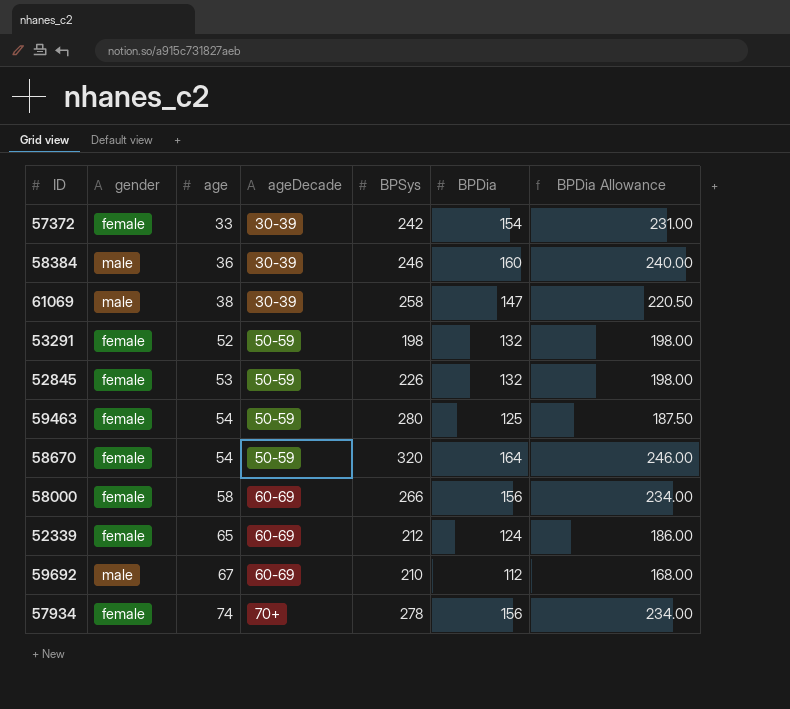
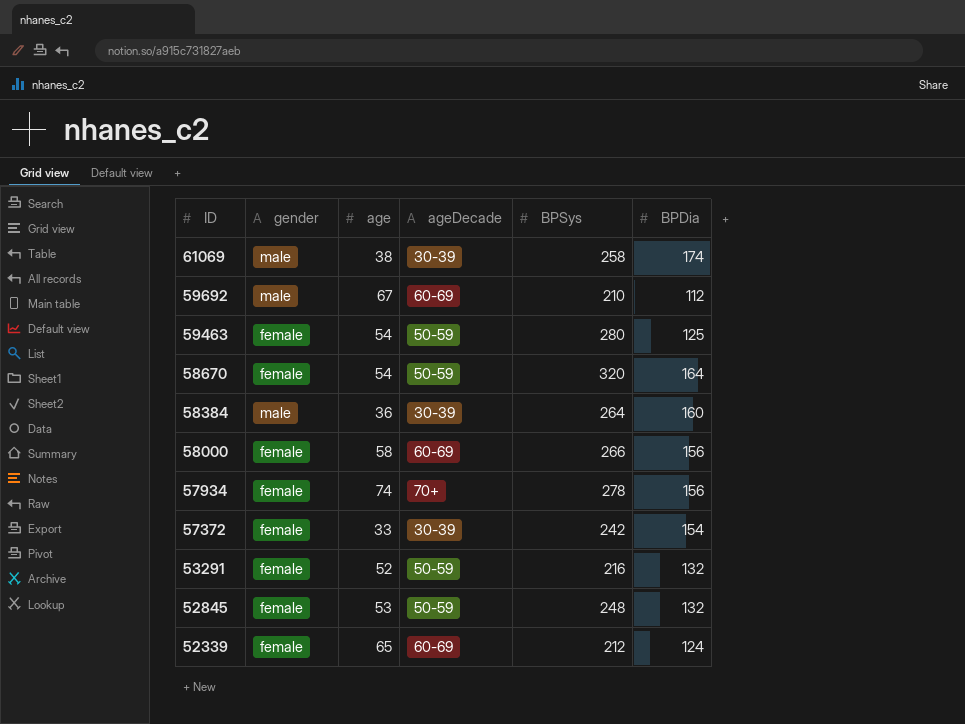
row order: age ascending -> ID descending
column BPDia Allowance | formula: [BPDia] * 1.5 -> none
61069 | BPDia: 147 -> 174
58384 | BPSys: 246 -> 264
53291 | BPSys: 198 -> 216
52845 | BPSys: 226 -> 248

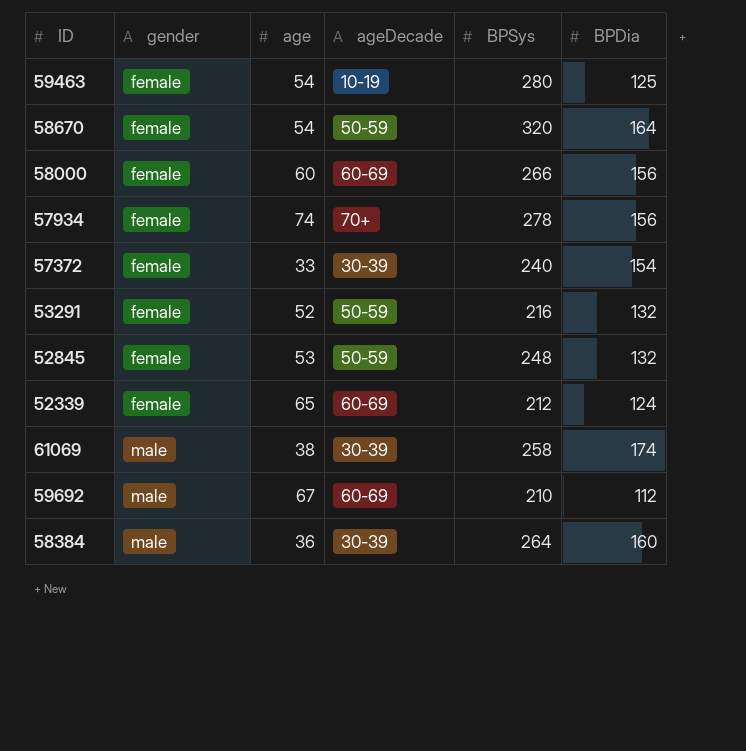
row order: ID descending -> gender ascending
59463 | ageDecade: 50-59 -> 10-19
58000 | age: 58 -> 60
57372 | BPSys: 242 -> 240

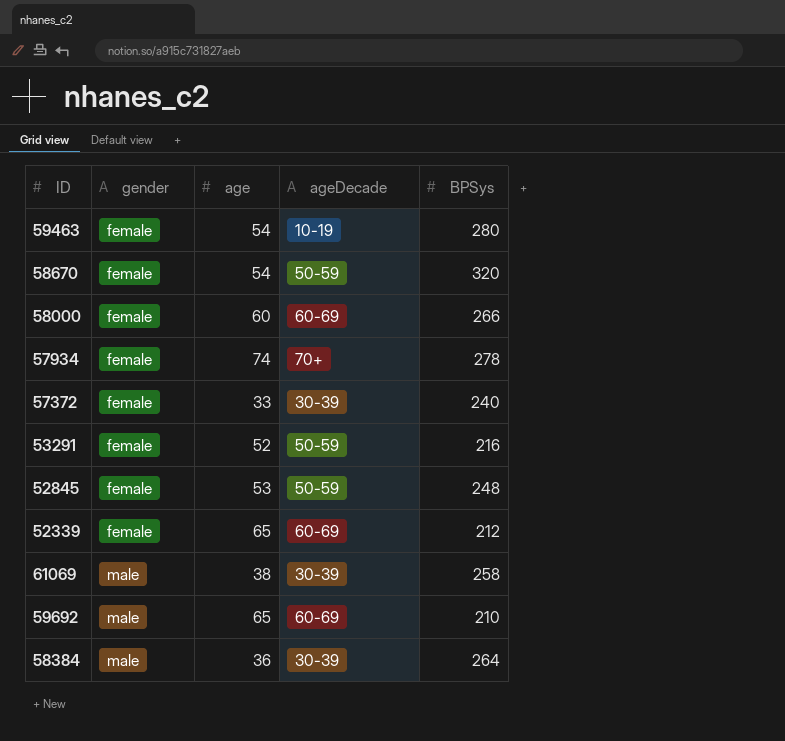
column BPDia | position: 6 -> none
59692 | age: 67 -> 65

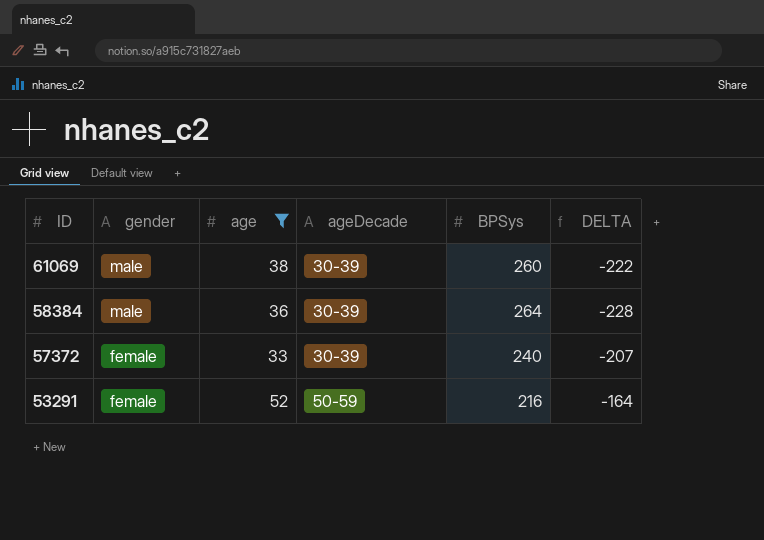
filter: none -> age <= 52
row order: gender ascending -> ID descending
column DELTA | formula: none -> [age] - [BPSys]
61069 | BPSys: 258 -> 260

